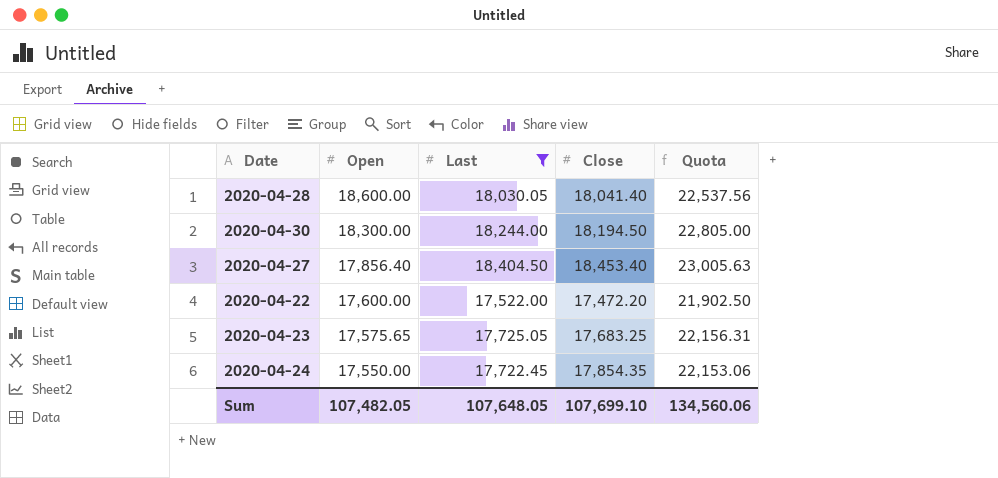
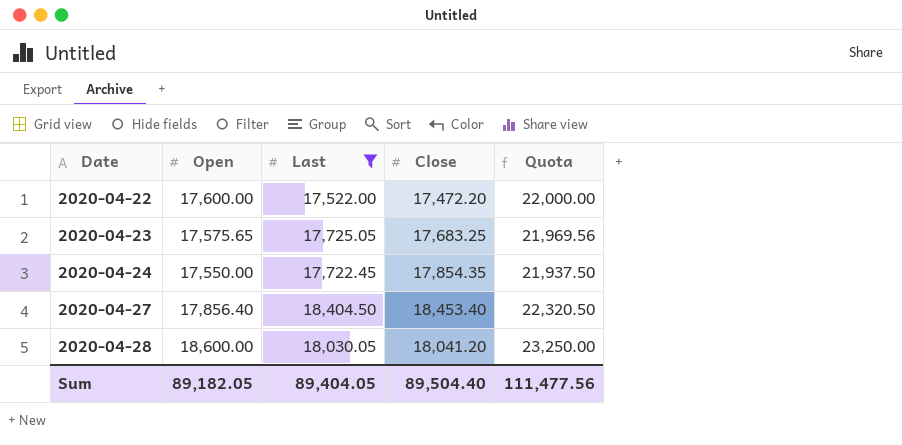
row order: Open descending -> Date ascending
column Quota | formula: [Last] * 1.25 -> [Open] * 1.25
row 2020-04-30: 18,300.00 | 18,244.00 | 18,194.50 | 22,805.00 -> none
2020-04-28 | Close: 18,041.40 -> 18,041.20
Sum | Open: 107,482.05 -> 89,182.05
Sum | Last: 107,648.05 -> 89,404.05
Sum | Close: 107,699.10 -> 89,504.40
Sum | Quota: 134,560.06 -> 111,477.56

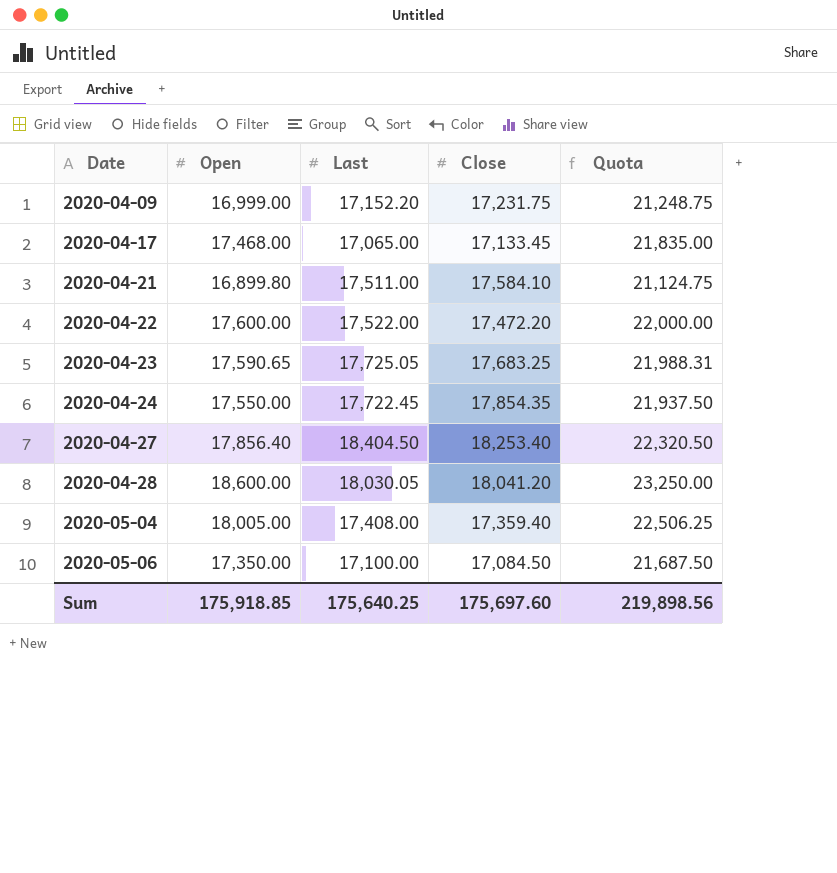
filter: Last >= 17,522.00 -> none
2020-04-23 | Open: 17,575.65 -> 17,590.65
2020-04-23 | Quota: 21,969.56 -> 21,988.31
2020-04-27 | Close: 18,453.40 -> 18,253.40
Sum | Open: 89,182.05 -> 175,918.85
Sum | Last: 89,404.05 -> 175,640.25
Sum | Close: 89,504.40 -> 175,697.60
Sum | Quota: 111,477.56 -> 219,898.56

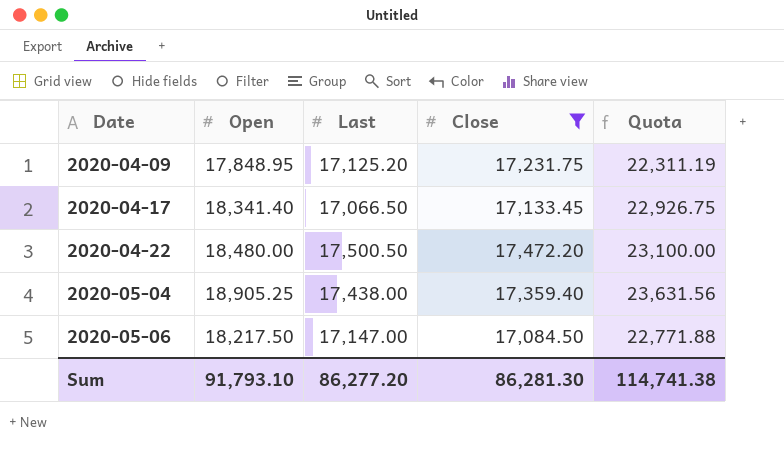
filter: none -> Close <= 17,472.20
2020-04-09 | Open: 16,999.00 -> 17,848.95
2020-04-09 | Last: 17,152.20 -> 17,125.20
2020-04-09 | Quota: 21,248.75 -> 22,311.19
2020-04-17 | Open: 17,468.00 -> 18,341.40
2020-04-17 | Last: 17,065.00 -> 17,066.50
2020-04-17 | Quota: 21,835.00 -> 22,926.75
2020-04-22 | Open: 17,600.00 -> 18,480.00
2020-04-22 | Last: 17,522.00 -> 17,500.50
2020-04-22 | Quota: 22,000.00 -> 23,100.00
2020-05-04 | Open: 18,005.00 -> 18,905.25
2020-05-04 | Last: 17,408.00 -> 17,438.00
2020-05-04 | Quota: 22,506.25 -> 23,631.56
2020-05-06 | Open: 17,350.00 -> 18,217.50
2020-05-06 | Last: 17,100.00 -> 17,147.00
2020-05-06 | Quota: 21,687.50 -> 22,771.88
Sum | Open: 175,918.85 -> 91,793.10
Sum | Last: 175,640.25 -> 86,277.20
Sum | Close: 175,697.60 -> 86,281.30
Sum | Quota: 219,898.56 -> 114,741.38

